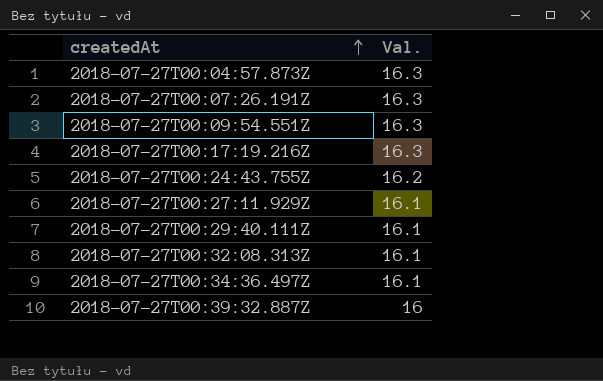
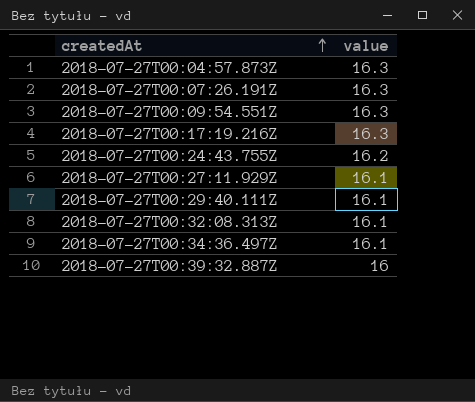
column name: Val. -> value

